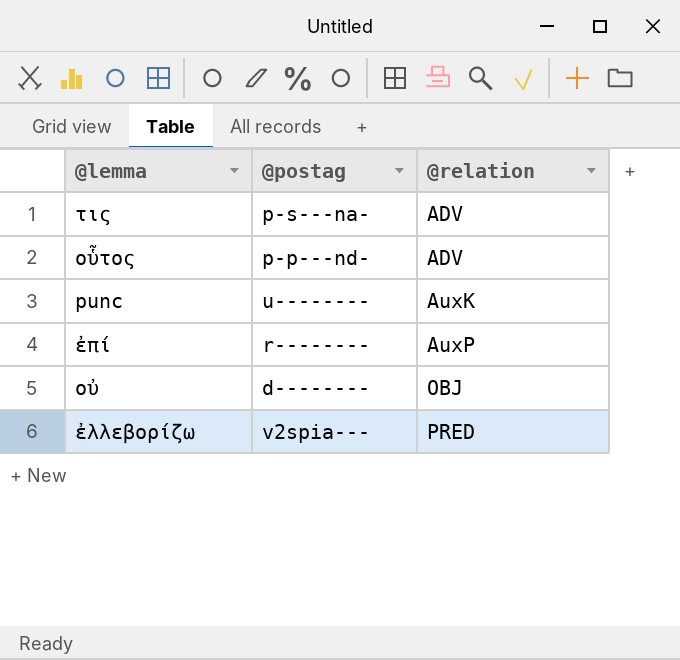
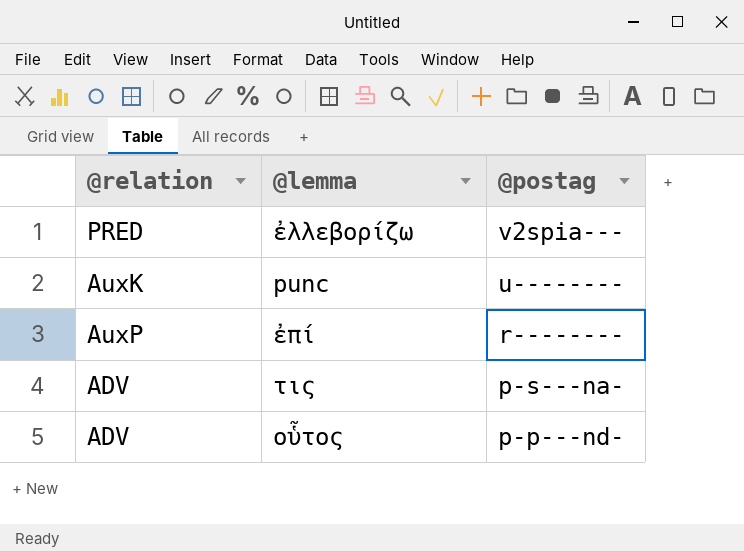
row order: @relation ascending -> @postag descending
column @relation | position: 3 -> 1
row οὐ: d-------- | OBJ -> none

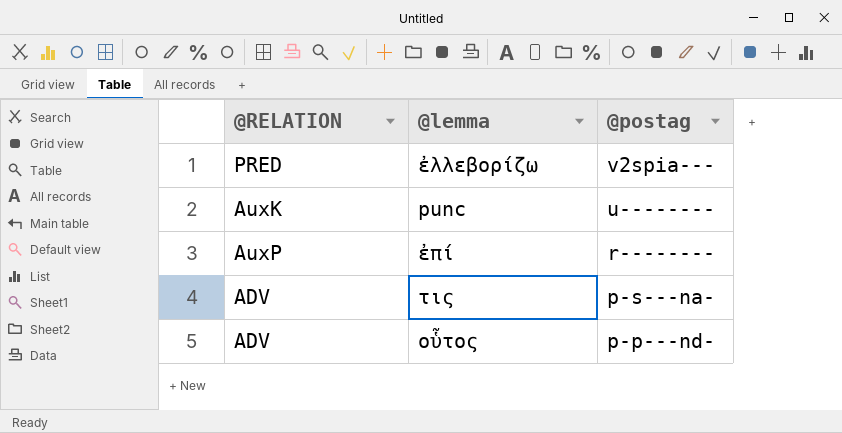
column name: @relation -> @RELATION

